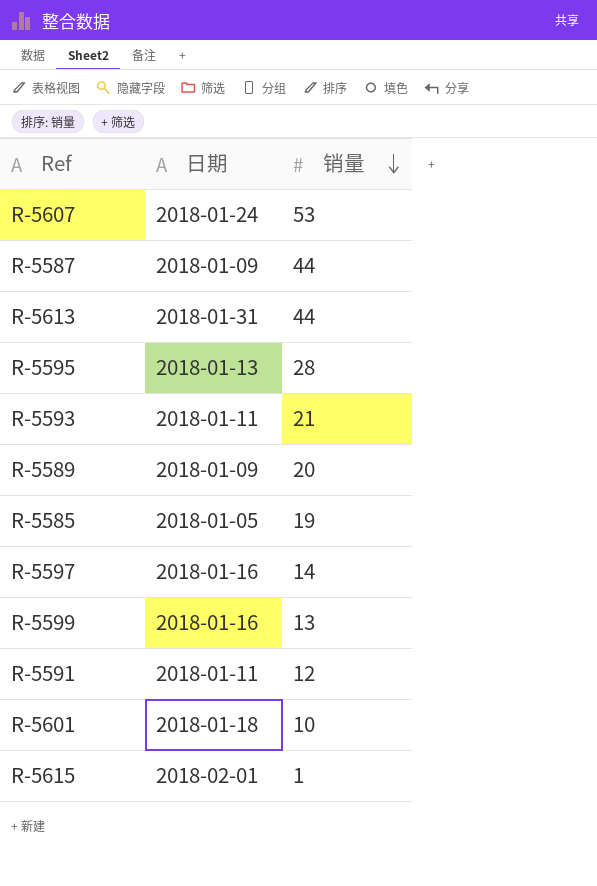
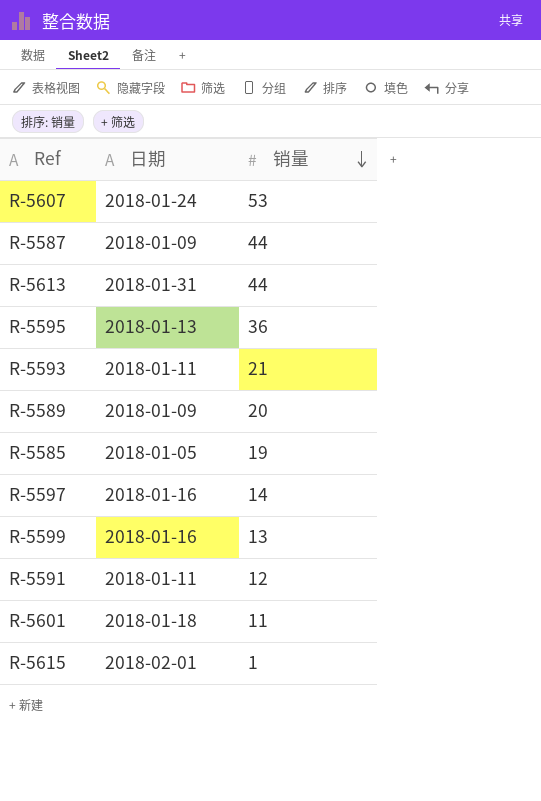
R-5595 | 销量: 28 -> 36
R-5601 | 销量: 10 -> 11

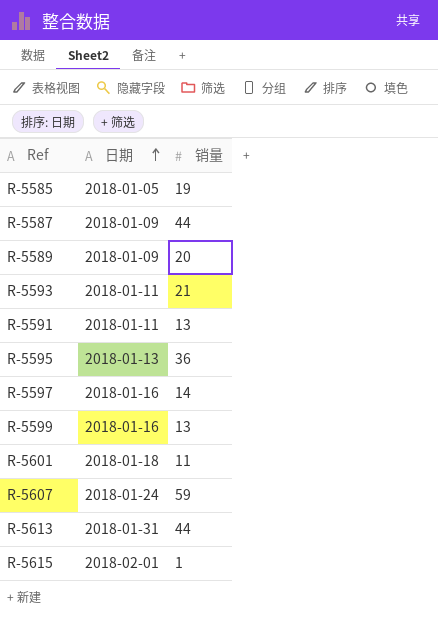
row order: 销量 descending -> 日期 ascending
R-5591 | 销量: 12 -> 13
R-5607 | 销量: 53 -> 59

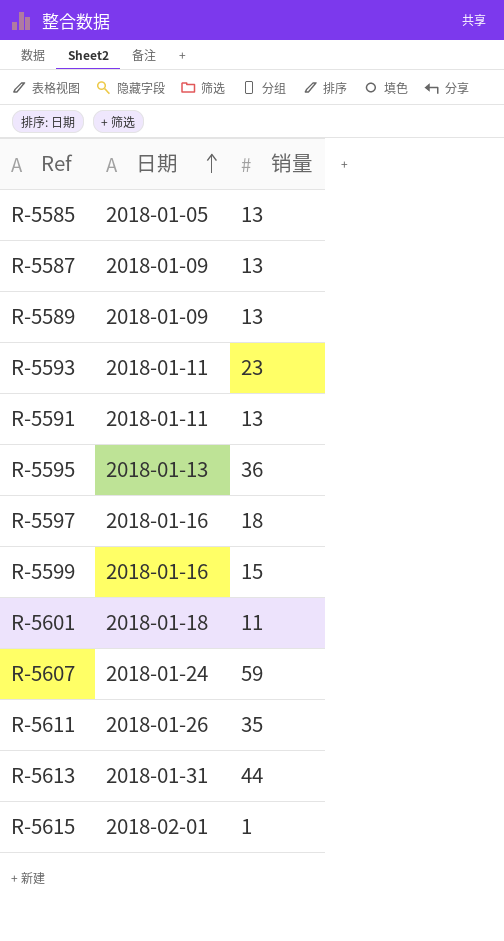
R-5585 | 销量: 19 -> 13
R-5587 | 销量: 44 -> 13
R-5589 | 销量: 20 -> 13
R-5593 | 销量: 21 -> 23
R-5597 | 销量: 14 -> 18
R-5599 | 销量: 13 -> 15
row R-5611: none -> 2018-01-26 | 35

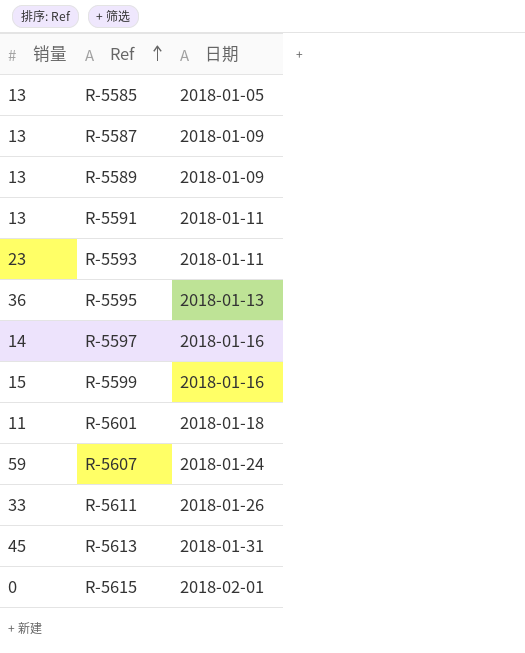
row order: 日期 ascending -> Ref ascending
column 销量 | position: 3 -> 1
R-5597 | 销量: 18 -> 14
R-5611 | 销量: 35 -> 33
R-5613 | 销量: 44 -> 45
R-5615 | 销量: 1 -> 0

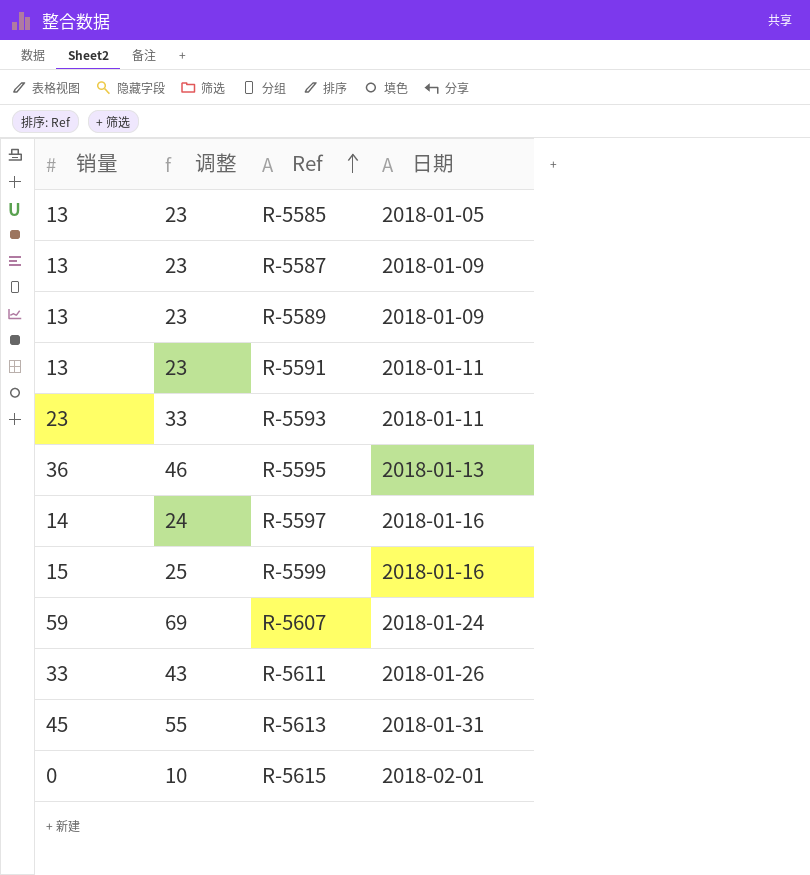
column 调整 | formula: none -> [销量] + 10
row R-5601: 11 | 2018-01-18 -> none

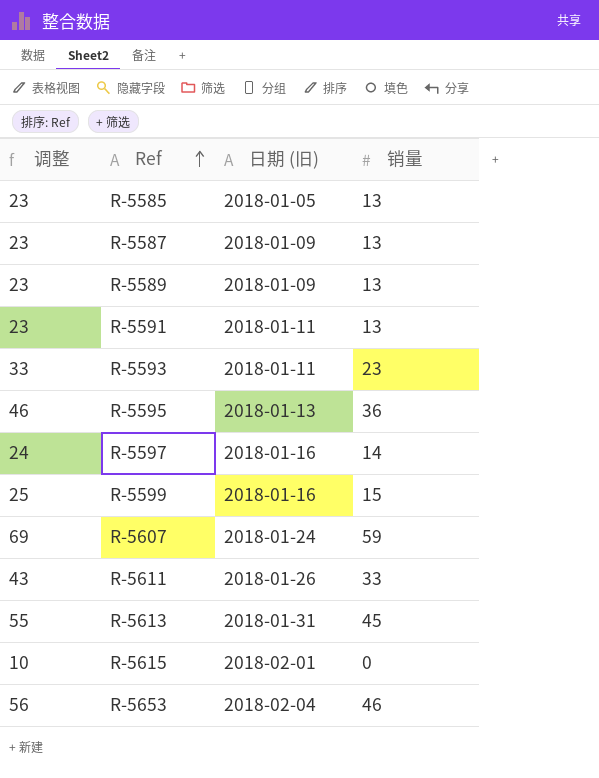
column name: 日期 -> 日期 (旧)
column 销量 | position: 1 -> 4
row R-5653: none -> 56 | 2018-02-04 | 46

